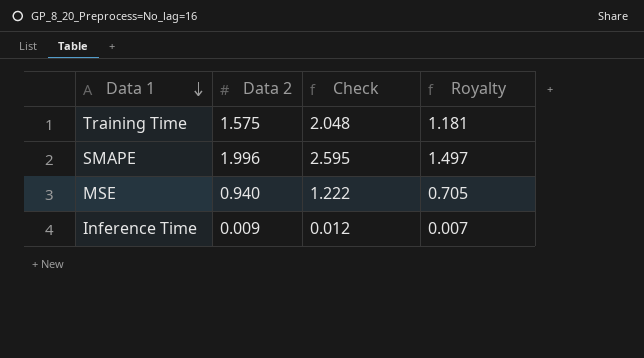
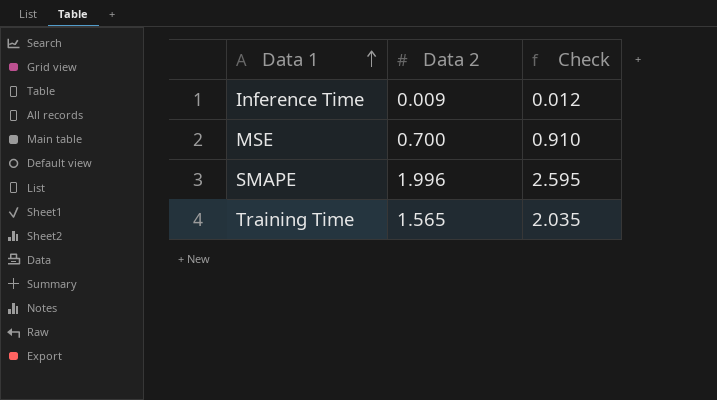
row order: Data 1 descending -> Data 1 ascending
column Royalty | formula: [Data 2] * 0.75 -> none
MSE | Data 2: 0.940 -> 0.700
MSE | Check: 1.222 -> 0.910
Training Time | Data 2: 1.575 -> 1.565
Training Time | Check: 2.048 -> 2.035

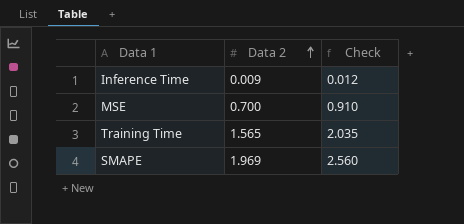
row order: Data 1 ascending -> Data 2 ascending
SMAPE | Data 2: 1.996 -> 1.969
SMAPE | Check: 2.595 -> 2.560

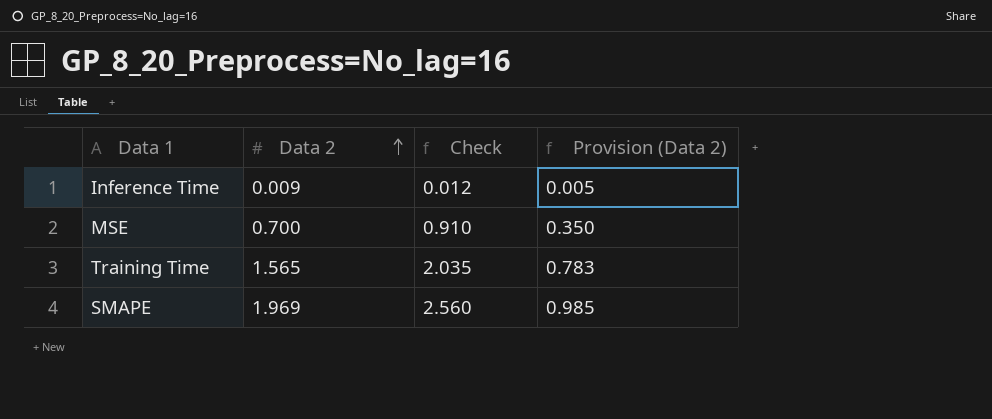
column Provision (Data 2) | formula: none -> [Data 2] * 0.5

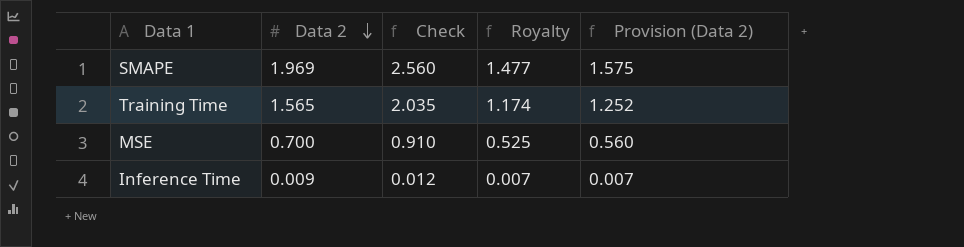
row order: Data 2 ascending -> Data 2 descending
column Royalty | formula: none -> [Data 2] * 0.75
column Provision (Data 2) | formula: [Data 2] * 0.5 -> [Data 2] * 0.8

